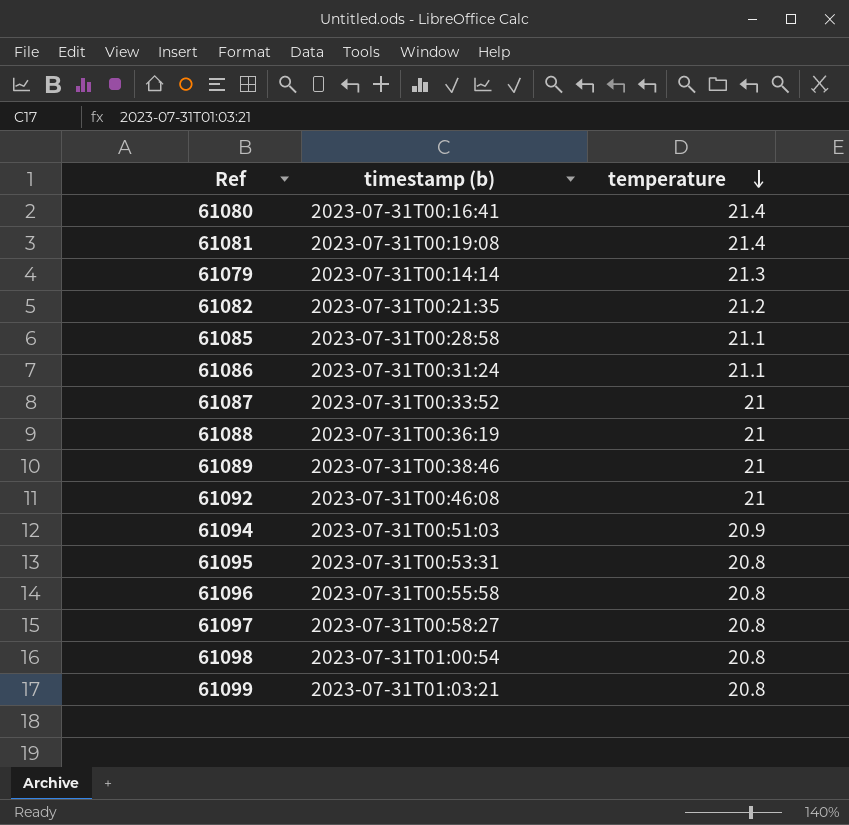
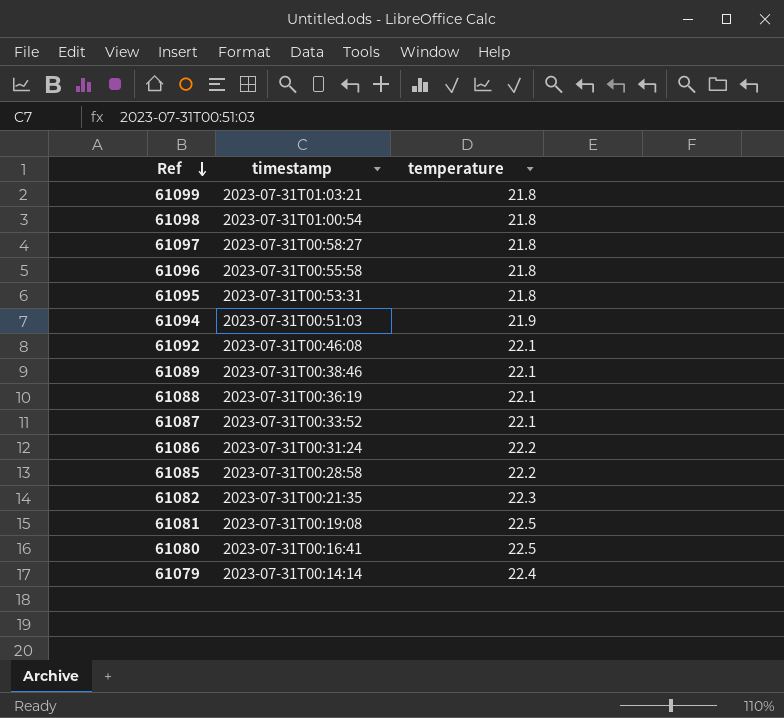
row order: temperature descending -> Ref descending
column name: timestamp (b) -> timestamp
61099 | temperature: 20.8 -> 21.8
61098 | temperature: 20.8 -> 21.8
61097 | temperature: 20.8 -> 21.8
61096 | temperature: 20.8 -> 21.8
61095 | temperature: 20.8 -> 21.8
61094 | temperature: 20.9 -> 21.9
61092 | temperature: 21 -> 22.1
61089 | temperature: 21 -> 22.1
61088 | temperature: 21 -> 22.1
61087 | temperature: 21 -> 22.1
61086 | temperature: 21.1 -> 22.2
61085 | temperature: 21.1 -> 22.2
61082 | temperature: 21.2 -> 22.3
61081 | temperature: 21.4 -> 22.5
61080 | temperature: 21.4 -> 22.5
61079 | temperature: 21.3 -> 22.4

